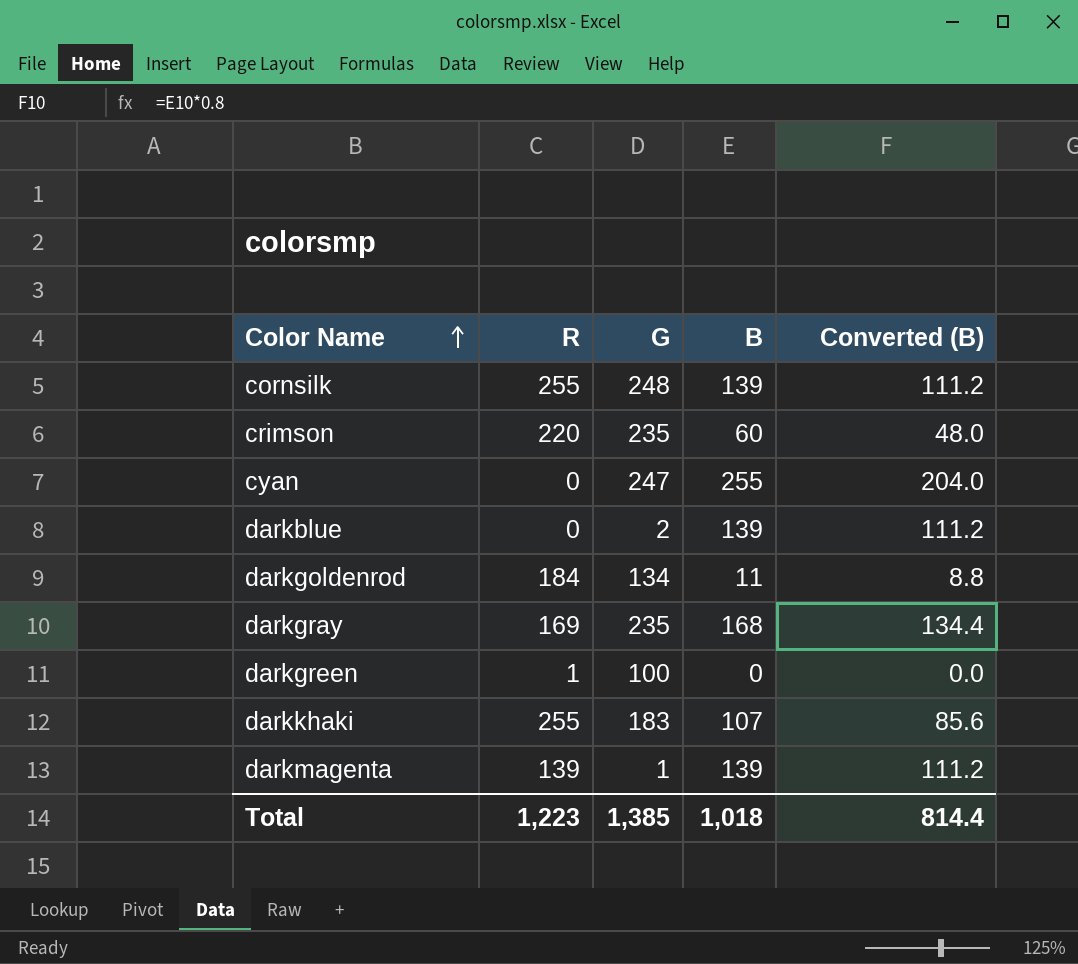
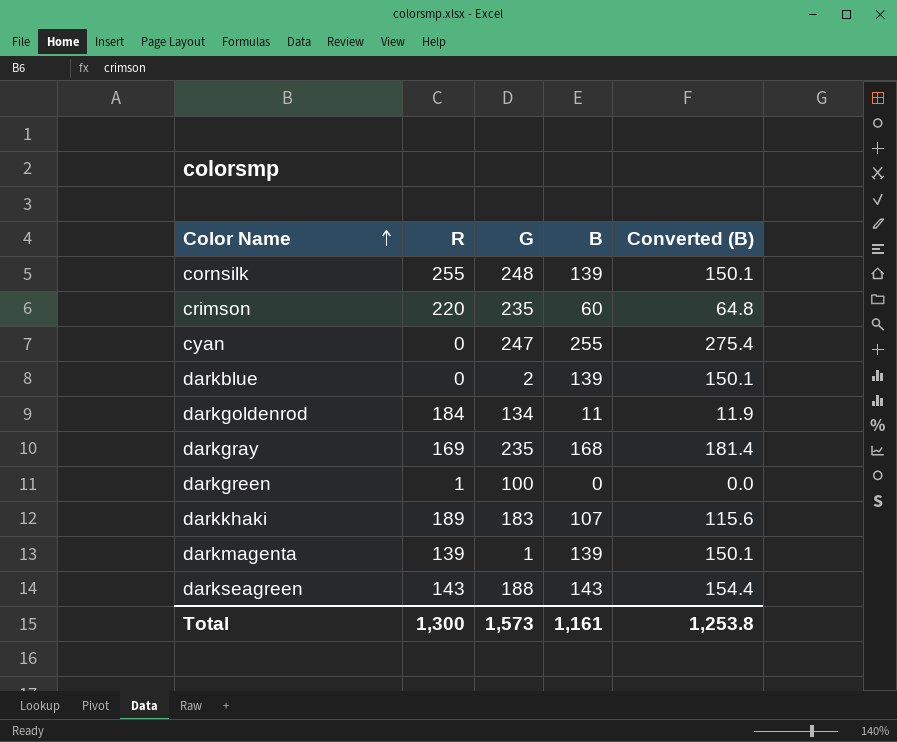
column Converted (B) | formula: [B] * 0.8 -> [B] * 1.08
darkkhaki | R: 255 -> 189
row darkseagreen: none -> 143 | 188 | 143 | 154.4
Total | R: 1,223 -> 1,300
Total | G: 1,385 -> 1,573
Total | B: 1,018 -> 1,161
Total | Converted (B): 814.4 -> 1,253.8

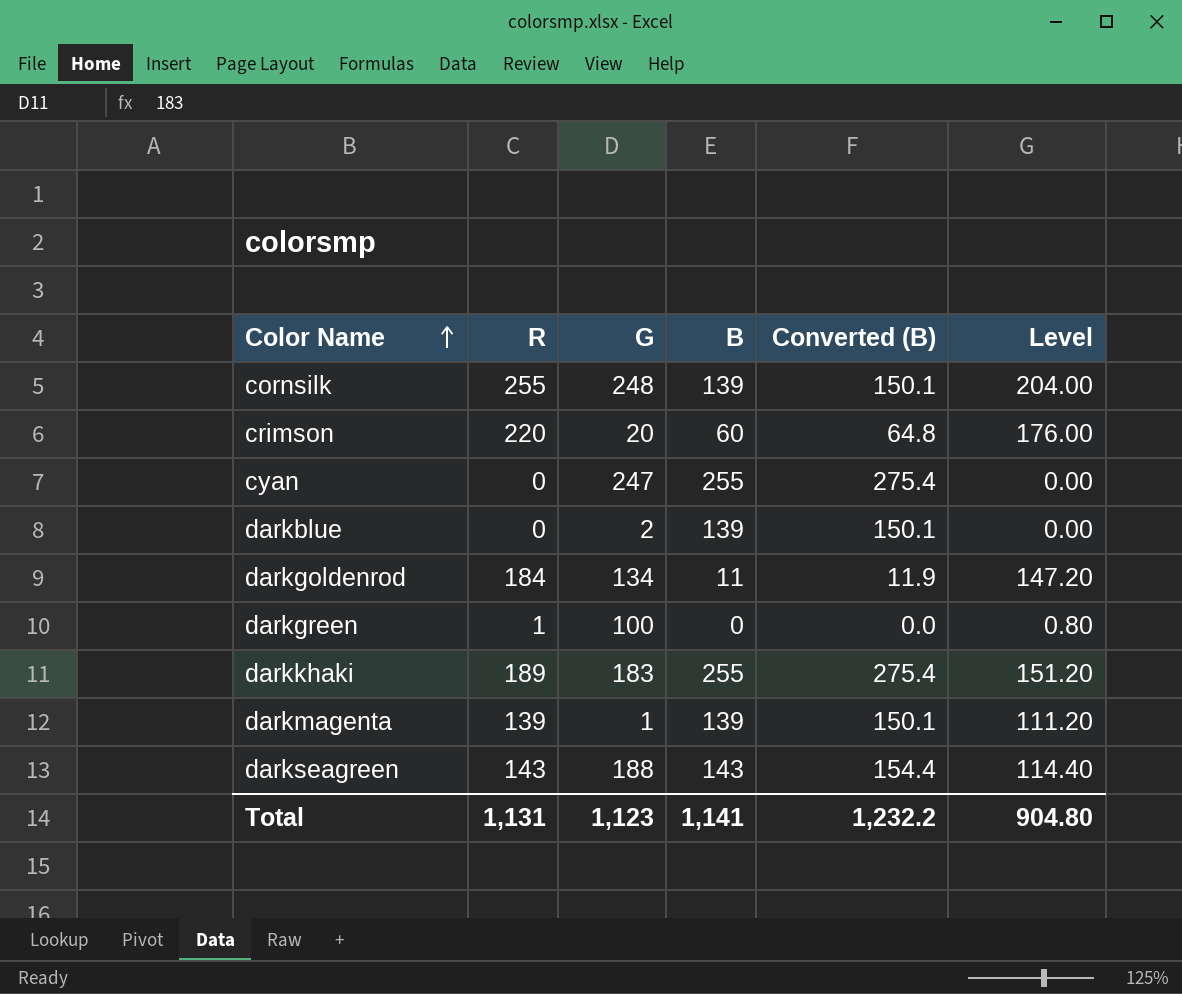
column Level | formula: none -> [R] * 0.8
row darkgray: 169 | 235 | 168 | 181.4 -> none
crimson | G: 235 -> 20
darkkhaki | B: 107 -> 255
darkkhaki | Converted (B): 115.6 -> 275.4
Total | R: 1,300 -> 1,131
Total | G: 1,573 -> 1,123
Total | B: 1,161 -> 1,141
Total | Converted (B): 1,253.8 -> 1,232.2

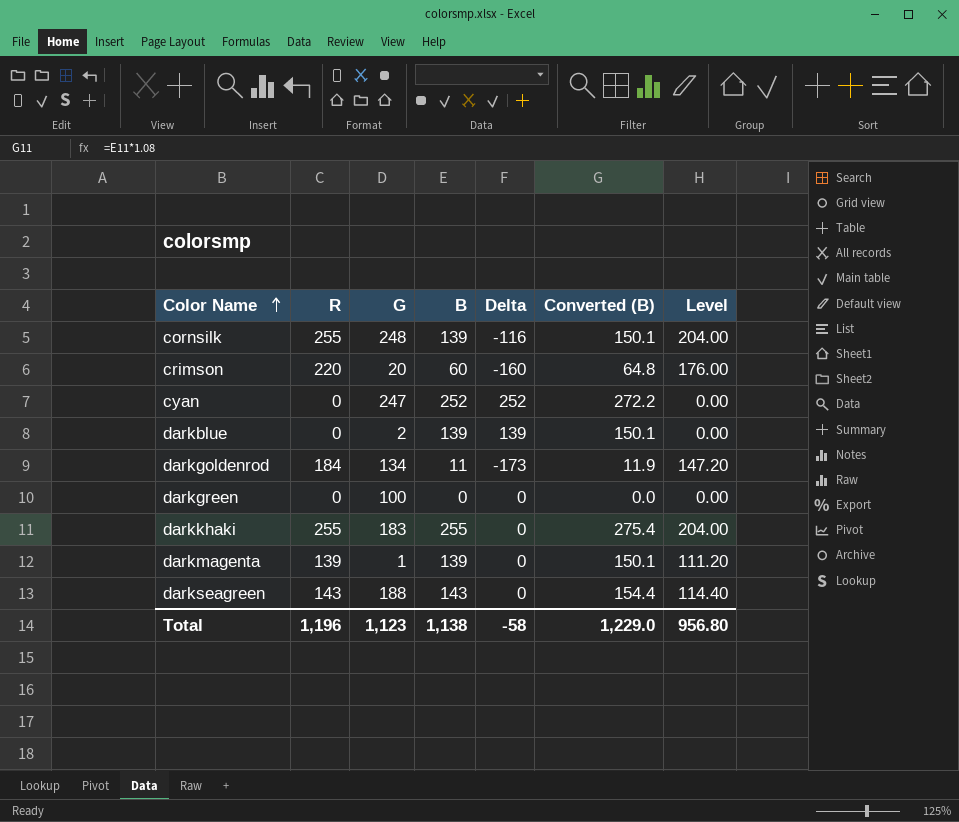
column Delta | formula: none -> [B] - [R]
cyan | B: 255 -> 252
cyan | Converted (B): 275.4 -> 272.2
darkgreen | R: 1 -> 0
darkgreen | Level: 0.80 -> 0.00
darkkhaki | R: 189 -> 255
darkkhaki | Level: 151.20 -> 204.00
Total | R: 1,131 -> 1,196
Total | B: 1,141 -> 1,138
Total | Converted (B): 1,232.2 -> 1,229.0
Total | Level: 904.80 -> 956.80

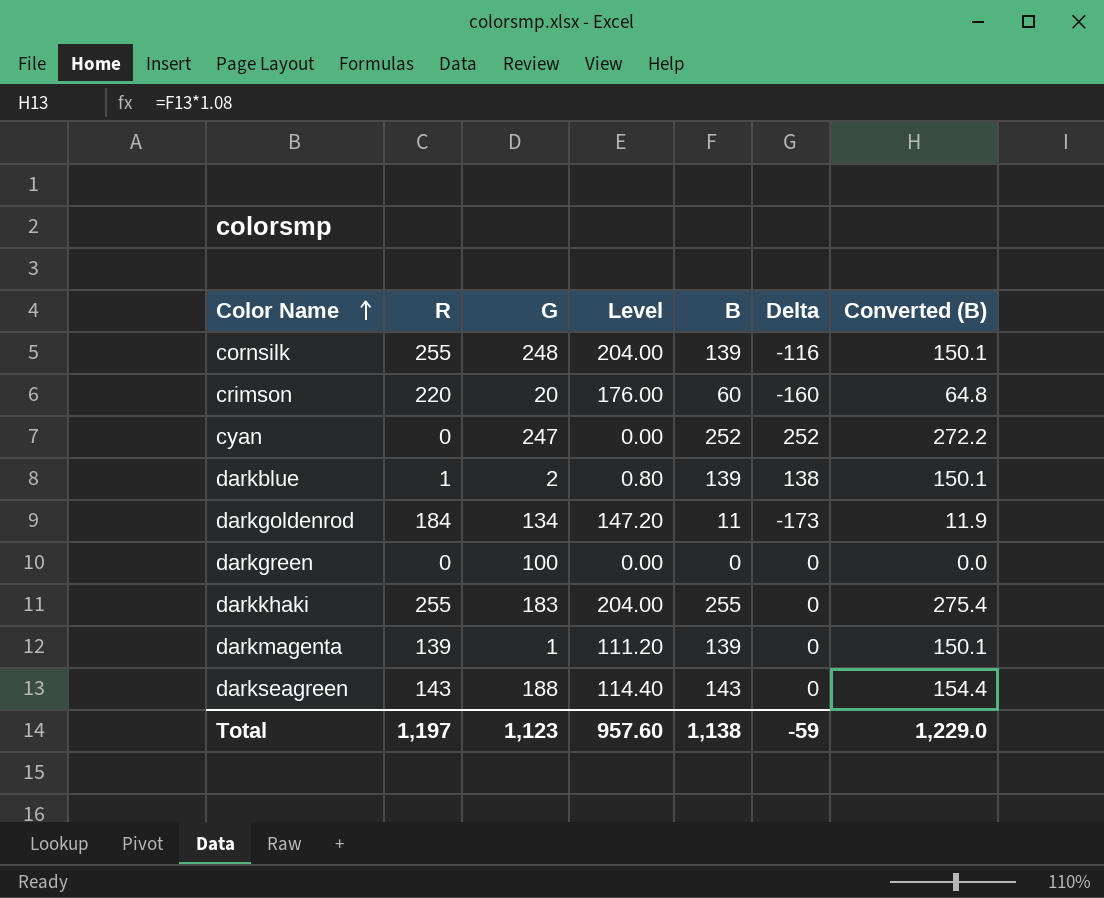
column Level | position: 7 -> 4
darkblue | R: 0 -> 1
darkblue | Level: 0.00 -> 0.80
darkblue | Delta: 139 -> 138
Total | R: 1,196 -> 1,197
Total | Level: 956.80 -> 957.60
Total | Delta: -58 -> -59

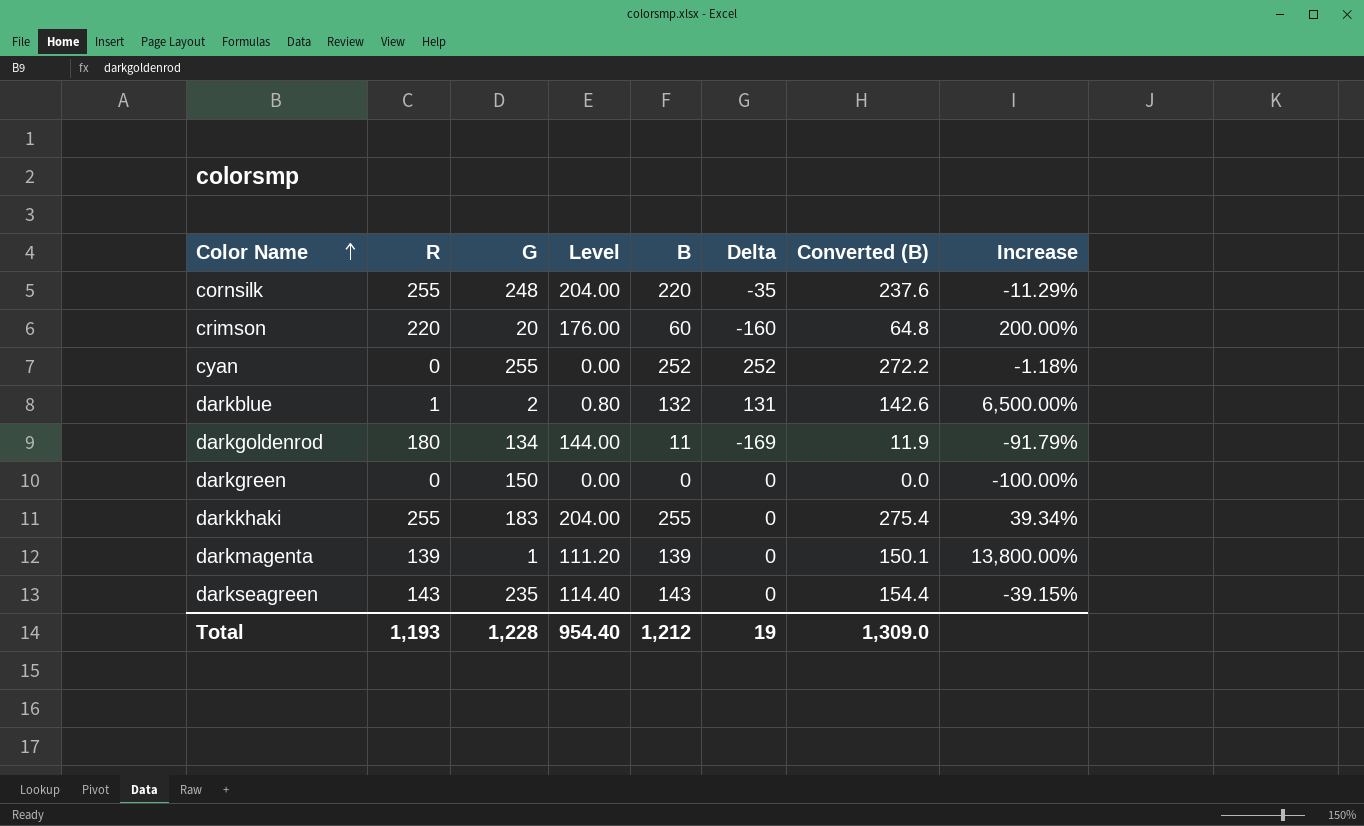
column Increase | formula: none -> ([B] - [G]) / [G]
cornsilk | B: 139 -> 220
cornsilk | Delta: -116 -> -35
cornsilk | Converted (B): 150.1 -> 237.6
cyan | G: 247 -> 255
darkblue | B: 139 -> 132
darkblue | Delta: 138 -> 131
darkblue | Converted (B): 150.1 -> 142.6
darkgoldenrod | R: 184 -> 180
darkgoldenrod | Level: 147.20 -> 144.00
darkgoldenrod | Delta: -173 -> -169
darkgreen | G: 100 -> 150
darkseagreen | G: 188 -> 235
Total | R: 1,197 -> 1,193
Total | G: 1,123 -> 1,228
Total | Level: 957.60 -> 954.40
Total | B: 1,138 -> 1,212
Total | Delta: -59 -> 19
Total | Converted (B): 1,229.0 -> 1,309.0

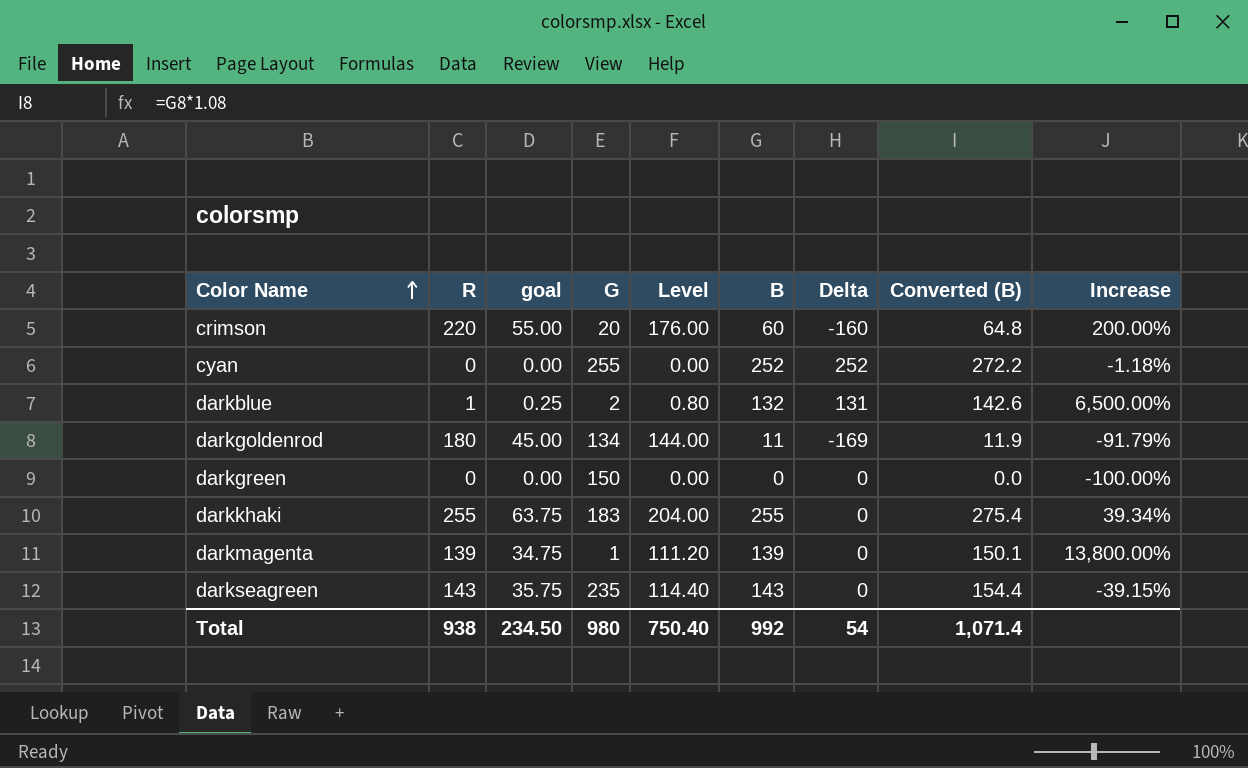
column goal | formula: none -> [R] * 0.25
row cornsilk: 255 | 248 | 204.00 | 220 | -35 | 237.6 | -11.29% -> none
Total | R: 1,193 -> 938
Total | G: 1,228 -> 980
Total | Level: 954.40 -> 750.40
Total | B: 1,212 -> 992
Total | Delta: 19 -> 54
Total | Converted (B): 1,309.0 -> 1,071.4

